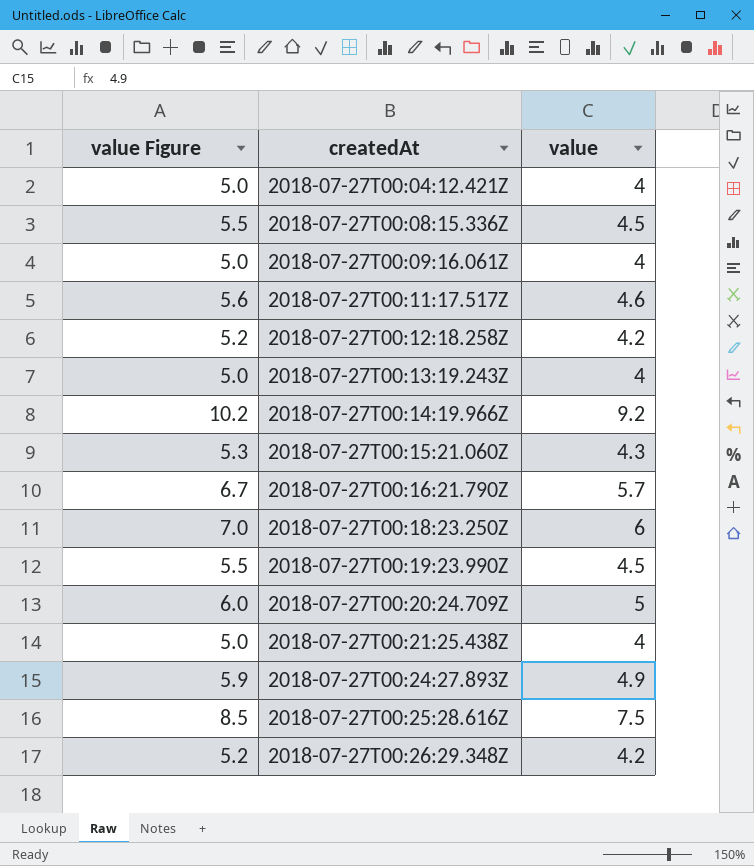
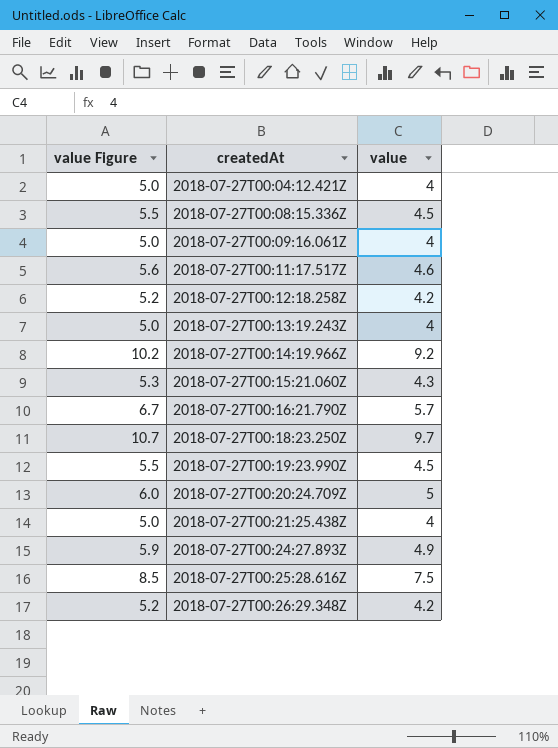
2018-07-27T00:18:23.250Z | value Figure: 7.0 -> 10.7
2018-07-27T00:18:23.250Z | value: 6 -> 9.7

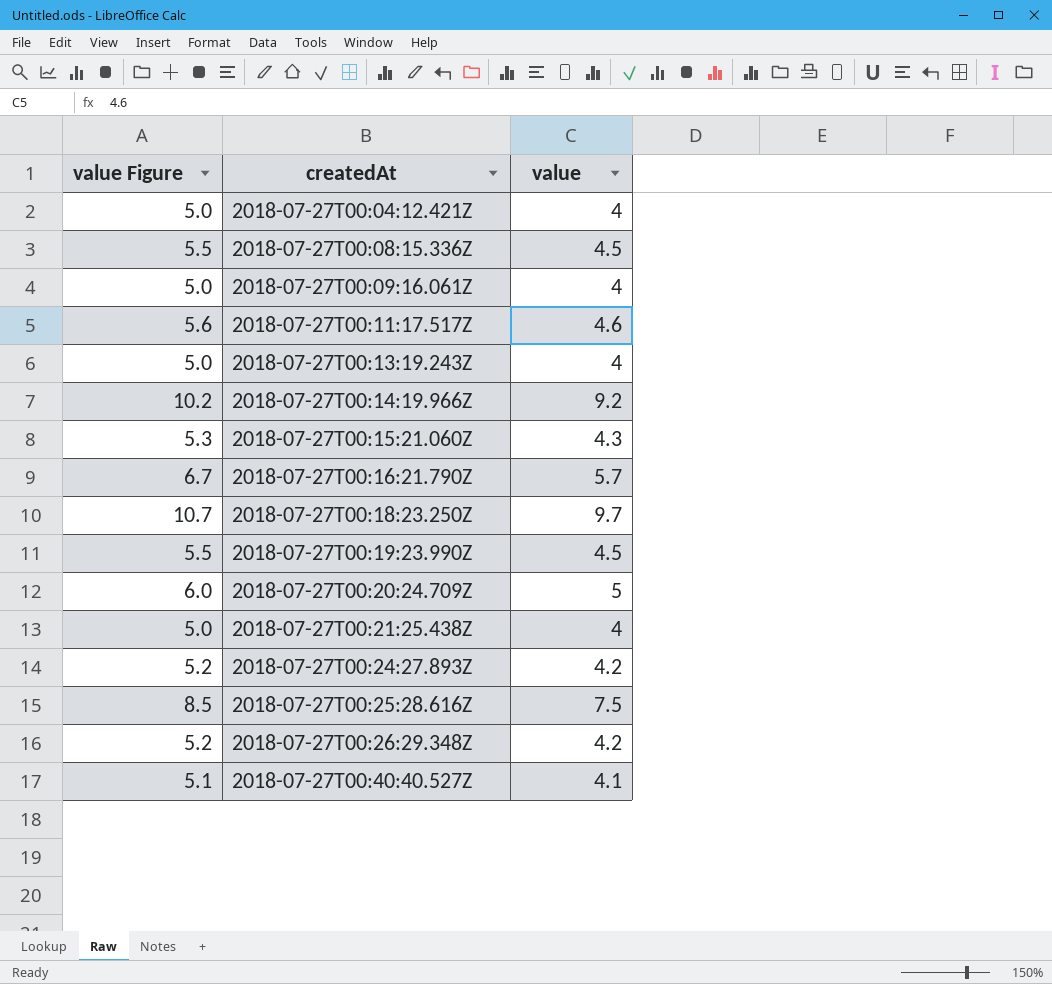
row 2018-07-27T00:12:18.258Z: 5.2 | 4.2 -> none
2018-07-27T00:24:27.893Z | value Figure: 5.9 -> 5.2
2018-07-27T00:24:27.893Z | value: 4.9 -> 4.2
row 2018-07-27T00:40:40.527Z: none -> 5.1 | 4.1

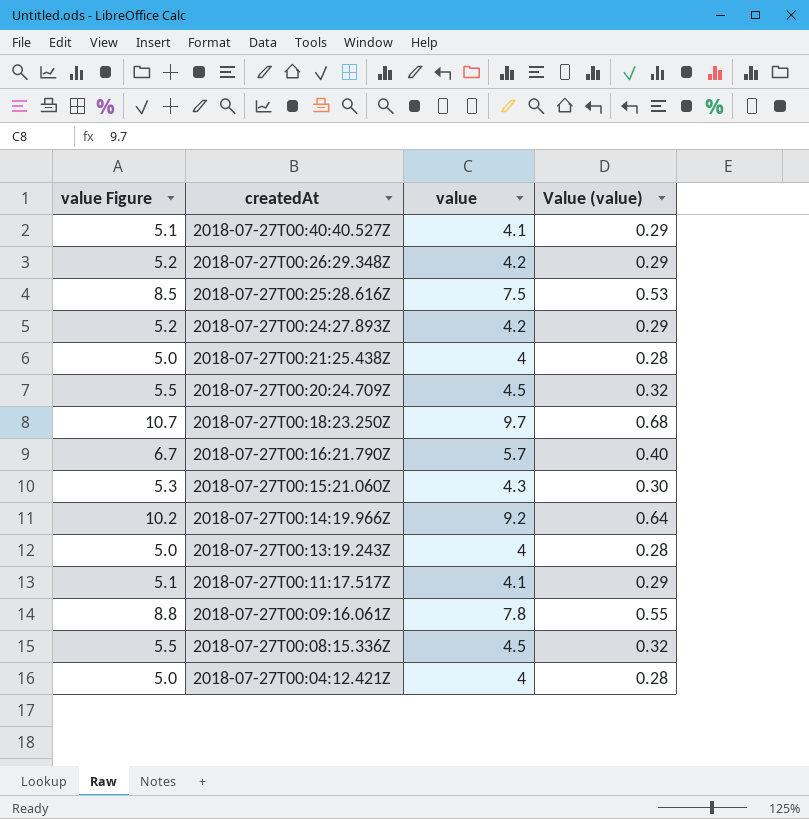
row order: createdAt ascending -> createdAt descending
column Value (value) | formula: none -> [value] * 0.07
row 2018-07-27T00:19:23.990Z: 5.5 | 4.5 -> none
2018-07-27T00:20:24.709Z | value Figure: 6.0 -> 5.5
2018-07-27T00:20:24.709Z | value: 5 -> 4.5
2018-07-27T00:11:17.517Z | value Figure: 5.6 -> 5.1
2018-07-27T00:11:17.517Z | value: 4.6 -> 4.1
2018-07-27T00:09:16.061Z | value Figure: 5.0 -> 8.8
2018-07-27T00:09:16.061Z | value: 4 -> 7.8

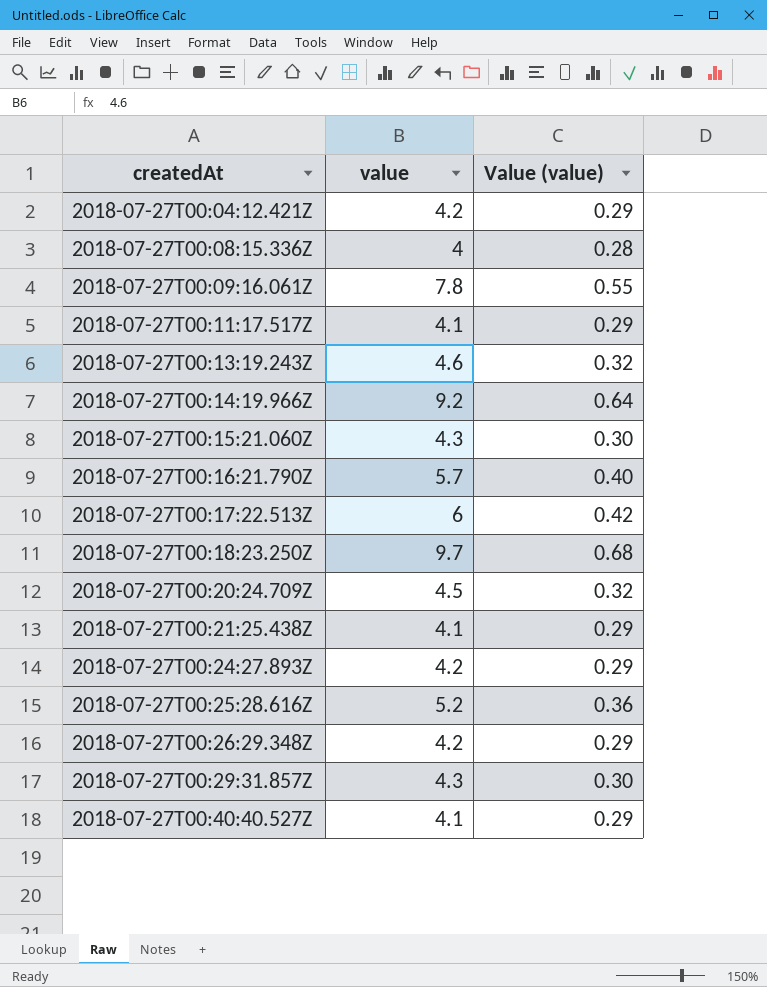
row order: createdAt descending -> createdAt ascending
column value Figure | formula: [value] + 1 -> none
2018-07-27T00:04:12.421Z | value: 4 -> 4.2
2018-07-27T00:04:12.421Z | Value (value): 0.28 -> 0.29
2018-07-27T00:08:15.336Z | value: 4.5 -> 4
2018-07-27T00:08:15.336Z | Value (value): 0.32 -> 0.28
2018-07-27T00:13:19.243Z | value: 4 -> 4.6
2018-07-27T00:13:19.243Z | Value (value): 0.28 -> 0.32
row 2018-07-27T00:17:22.513Z: none -> 6 | 0.42
2018-07-27T00:21:25.438Z | value: 4 -> 4.1
2018-07-27T00:21:25.438Z | Value (value): 0.28 -> 0.29
2018-07-27T00:25:28.616Z | value: 7.5 -> 5.2
2018-07-27T00:25:28.616Z | Value (value): 0.53 -> 0.36
row 2018-07-27T00:29:31.857Z: none -> 4.3 | 0.30

